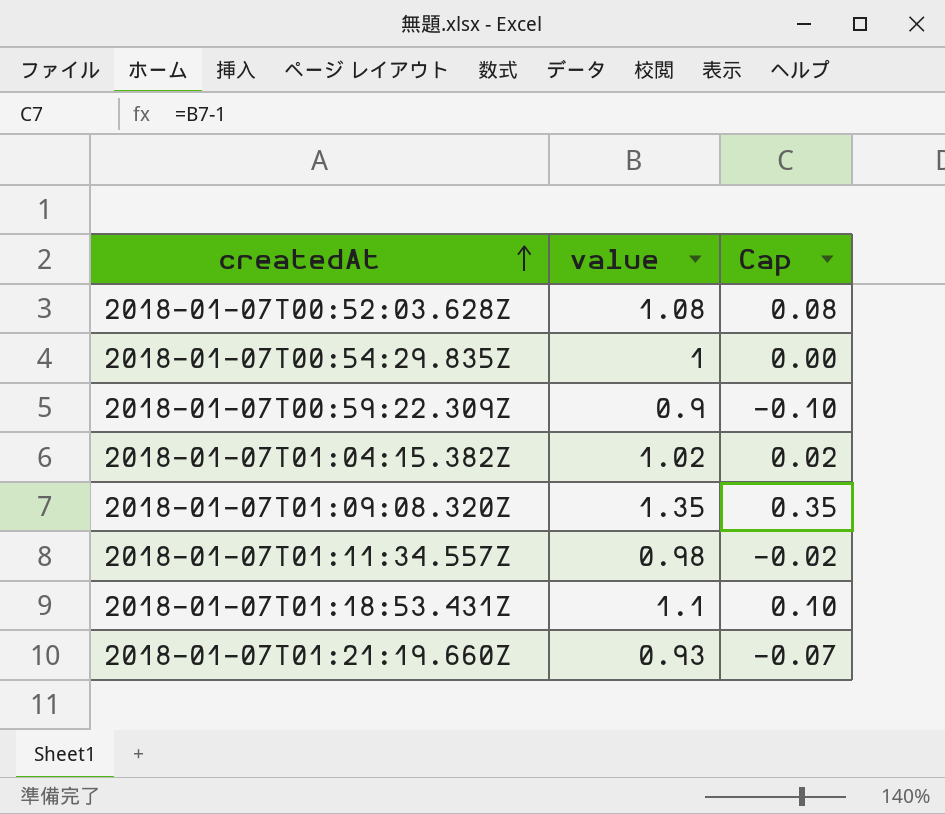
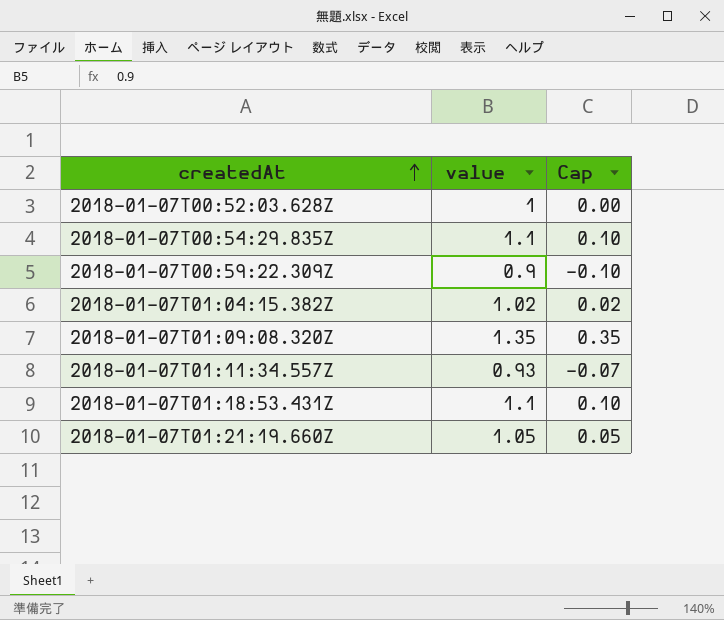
2018-01-07T00:52:03.628Z | value: 1.08 -> 1
2018-01-07T00:52:03.628Z | Cap: 0.08 -> 0.00
2018-01-07T00:54:29.835Z | value: 1 -> 1.1
2018-01-07T00:54:29.835Z | Cap: 0.00 -> 0.10
2018-01-07T01:11:34.557Z | value: 0.98 -> 0.93
2018-01-07T01:11:34.557Z | Cap: -0.02 -> -0.07
2018-01-07T01:21:19.660Z | value: 0.93 -> 1.05
2018-01-07T01:21:19.660Z | Cap: -0.07 -> 0.05

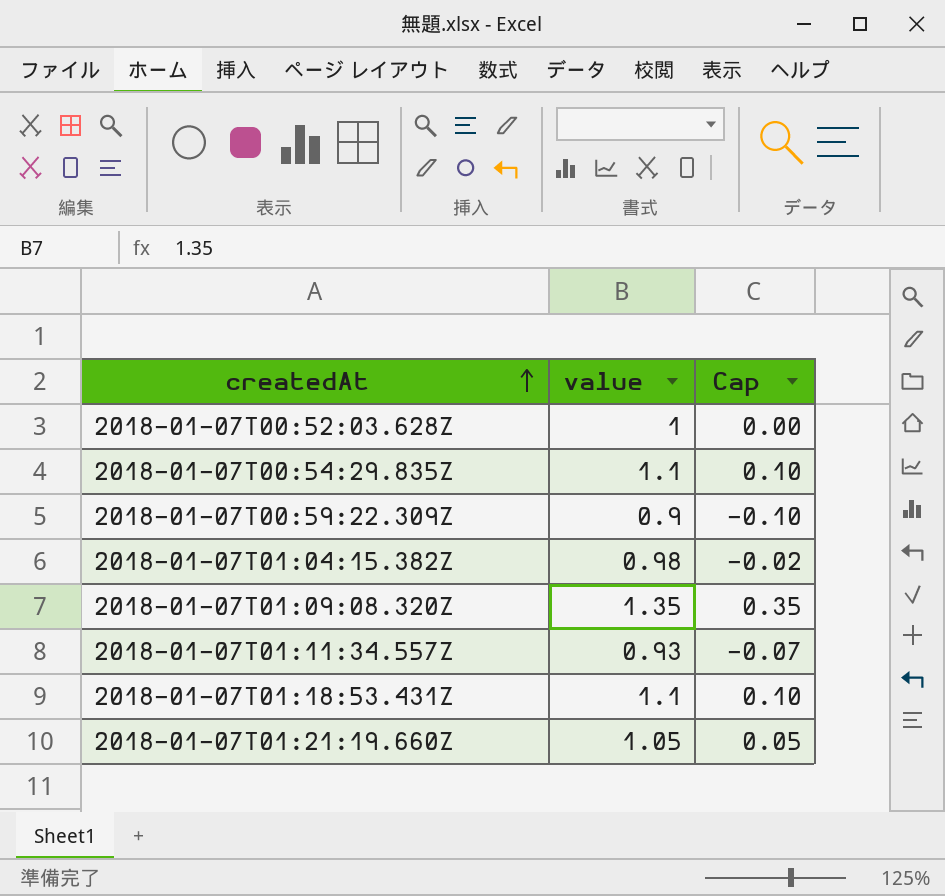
2018-01-07T01:04:15.382Z | value: 1.02 -> 0.98
2018-01-07T01:04:15.382Z | Cap: 0.02 -> -0.02

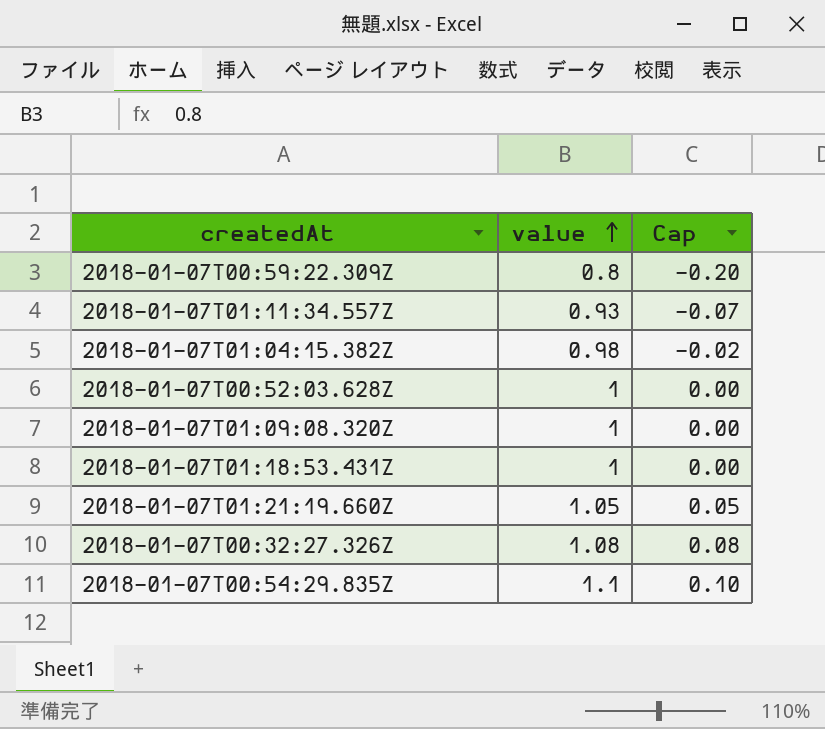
row order: createdAt ascending -> value ascending
2018-01-07T00:59:22.309Z | value: 0.9 -> 0.8
2018-01-07T00:59:22.309Z | Cap: -0.10 -> -0.20
2018-01-07T01:09:08.320Z | value: 1.35 -> 1
2018-01-07T01:09:08.320Z | Cap: 0.35 -> 0.00
2018-01-07T01:18:53.431Z | value: 1.1 -> 1
2018-01-07T01:18:53.431Z | Cap: 0.10 -> 0.00
row 2018-01-07T00:32:27.326Z: none -> 1.08 | 0.08

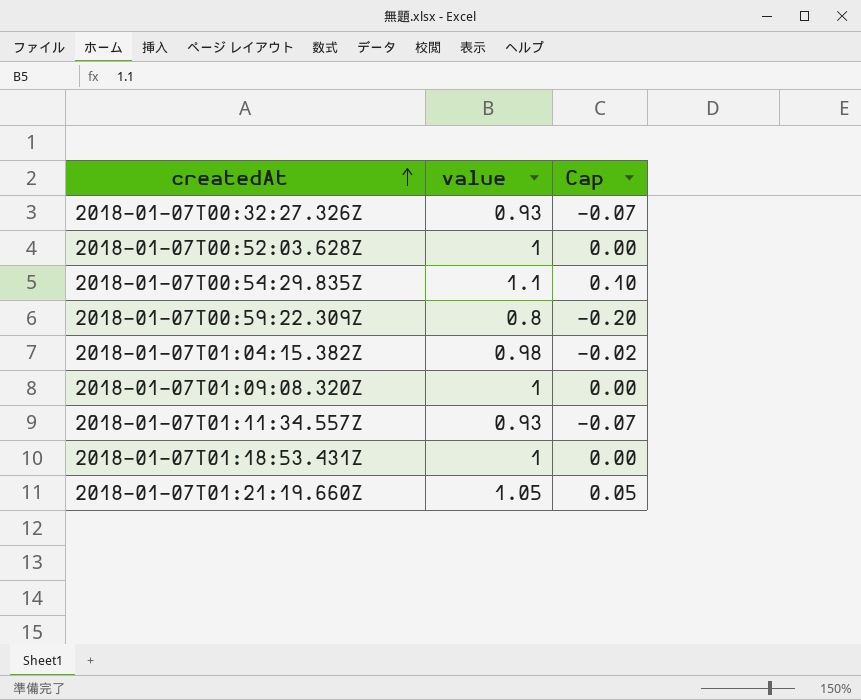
row order: value ascending -> createdAt ascending
2018-01-07T00:32:27.326Z | value: 1.08 -> 0.93
2018-01-07T00:32:27.326Z | Cap: 0.08 -> -0.07

